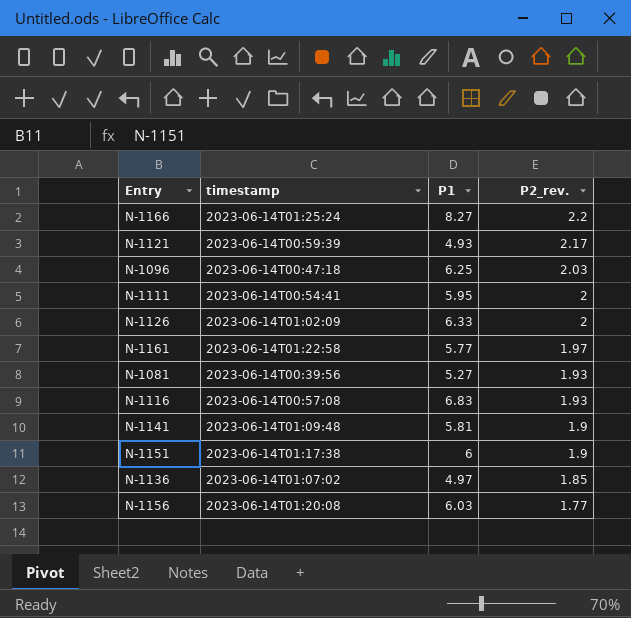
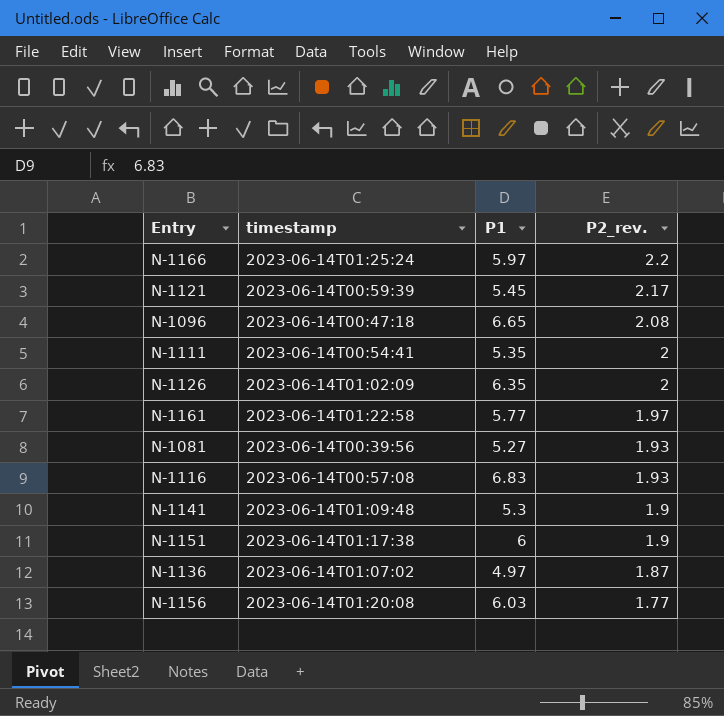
N-1166 | P1: 8.27 -> 5.97
N-1121 | P1: 4.93 -> 5.45
N-1096 | P1: 6.25 -> 6.65
N-1096 | P2_rev.: 2.03 -> 2.08
N-1111 | P1: 5.95 -> 5.35
N-1126 | P1: 6.33 -> 6.35
N-1141 | P1: 5.81 -> 5.3
N-1136 | P2_rev.: 1.85 -> 1.87

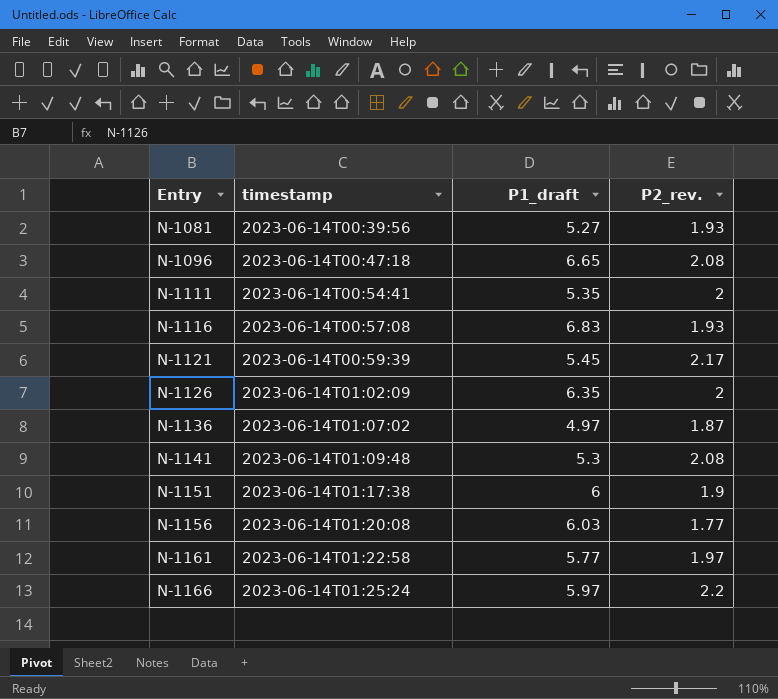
row order: P2_rev. descending -> Entry ascending
column name: P1 -> P1_draft
N-1141 | P2_rev.: 1.9 -> 2.08

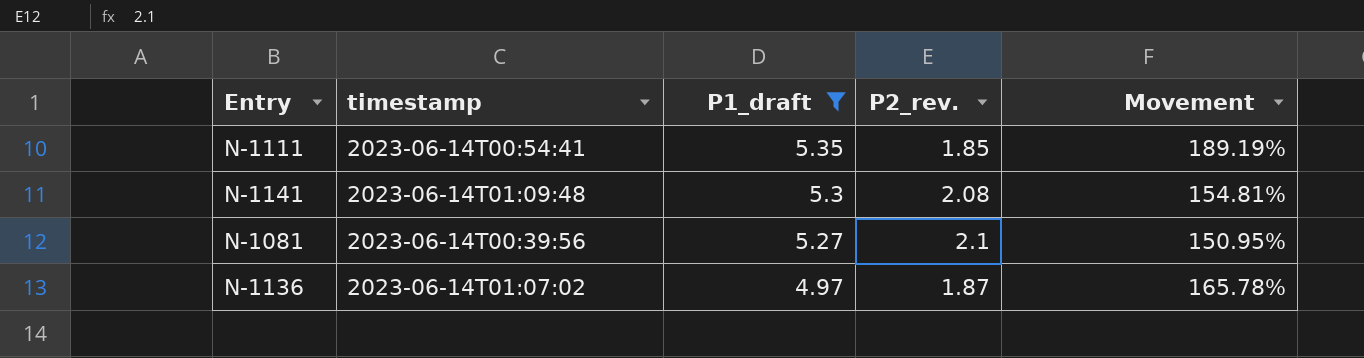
filter: none -> P1_draft <= 5.35
row order: Entry ascending -> P1_draft descending
column Movement | formula: none -> ([P1_draft] - [P2_rev.]) / [P2_rev.]
N-1111 | P2_rev.: 2 -> 1.85
N-1081 | P2_rev.: 1.93 -> 2.1

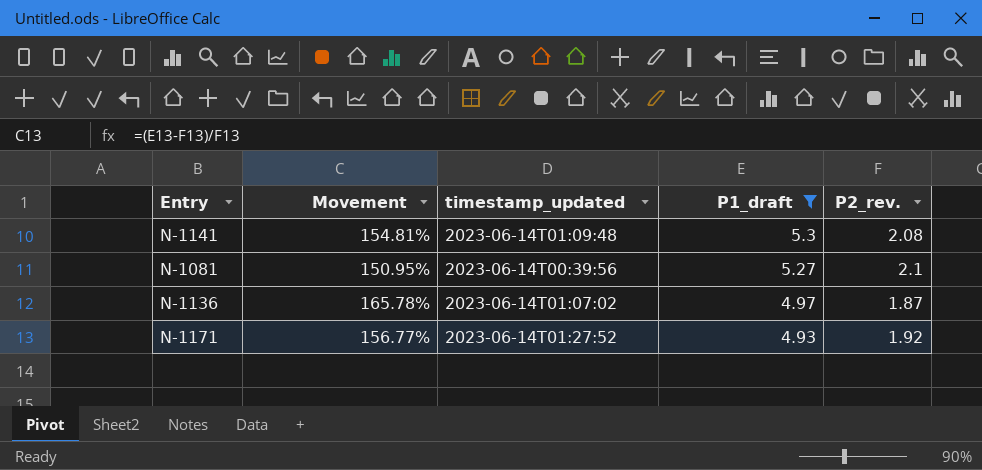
column Movement | position: 5 -> 2
column name: timestamp -> timestamp_updated
row N-1111: 2023-06-14T00:54:41 | 5.35 | 1.85 | 189.19% -> none
row N-1171: none -> 156.77% | 2023-06-14T01:27:52 | 4.93 | 1.92

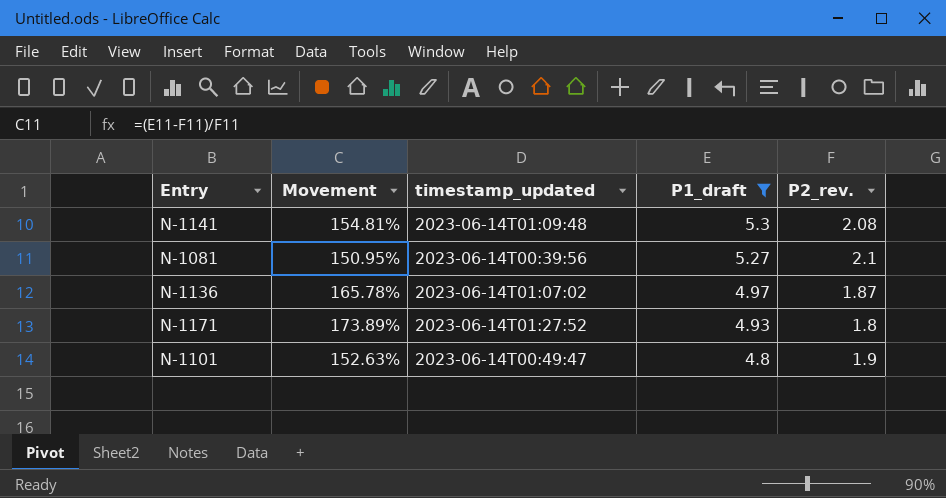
N-1171 | Movement: 156.77% -> 173.89%
N-1171 | P2_rev.: 1.92 -> 1.8
row N-1101: none -> 152.63% | 2023-06-14T00:49:47 | 4.8 | 1.9

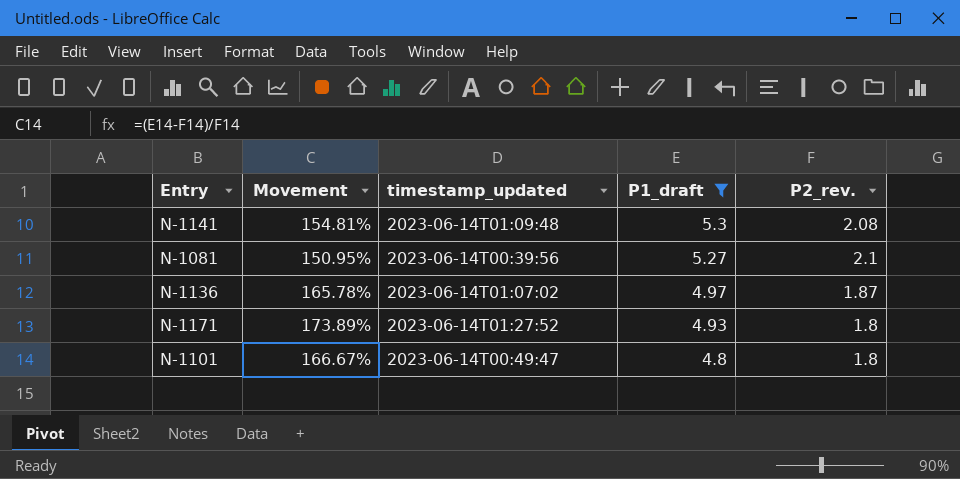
N-1101 | Movement: 152.63% -> 166.67%
N-1101 | P2_rev.: 1.9 -> 1.8

